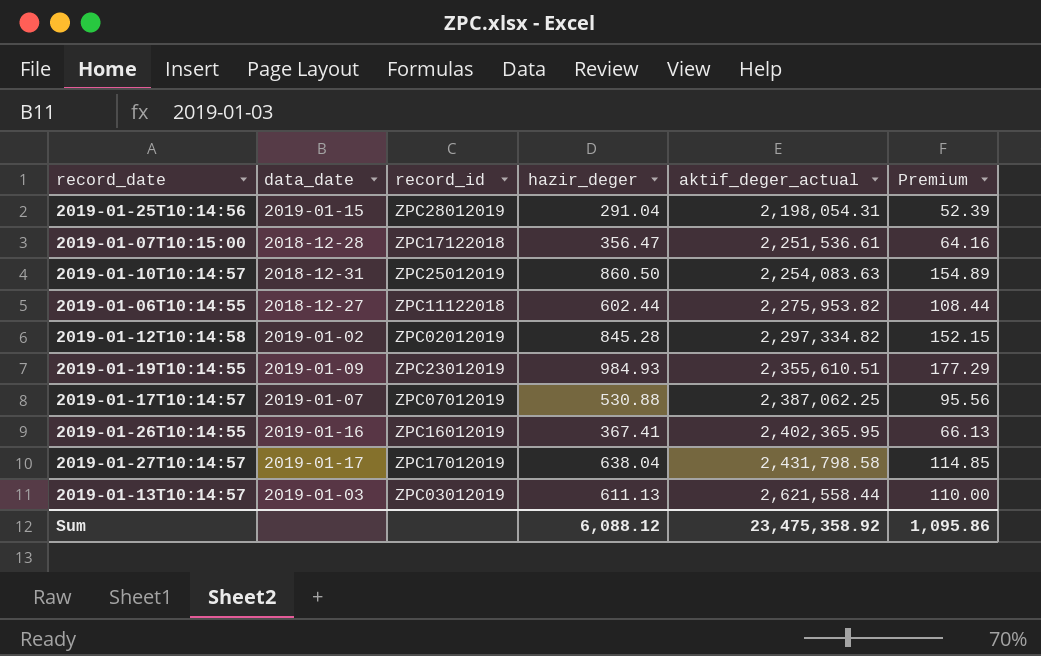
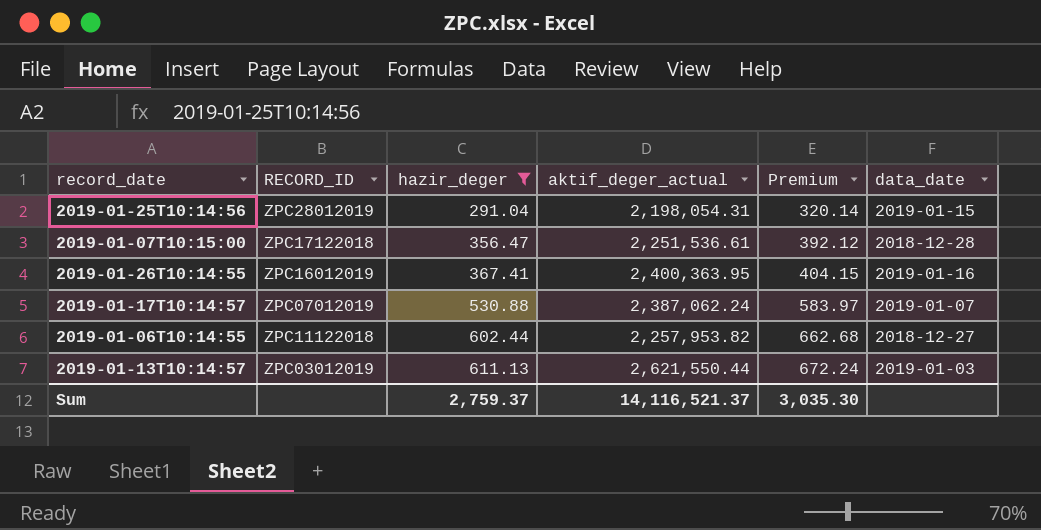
filter: none -> hazir_deger <= 611.13
row order: aktif_deger_actual ascending -> hazir_deger ascending
column name: record_id -> RECORD_ID
column Premium | formula: [hazir_deger] * 0.18 -> [hazir_deger] * 1.1
column data_date | position: 2 -> 6
2019-01-26T10:14:55 | aktif_deger_actual: 2,402,365.95 -> 2,400,363.95
2019-01-17T10:14:57 | aktif_deger_actual: 2,387,062.25 -> 2,387,062.24
2019-01-06T10:14:55 | aktif_deger_actual: 2,275,953.82 -> 2,257,953.82
2019-01-13T10:14:57 | aktif_deger_actual: 2,621,558.44 -> 2,621,550.44
Sum | hazir_deger: 6,088.12 -> 2,759.37
Sum | aktif_deger_actual: 23,475,358.92 -> 14,116,521.37
Sum | Premium: 1,095.86 -> 3,035.30

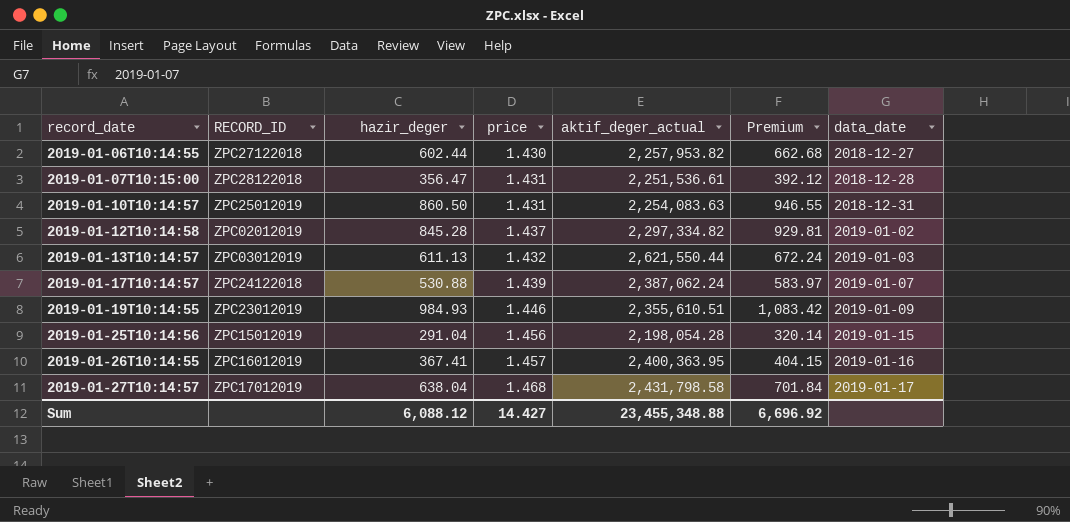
filter: hazir_deger <= 611.13 -> none
row order: hazir_deger ascending -> record_date ascending
column price | position: none -> 4
2019-01-06T10:14:55 | RECORD_ID: ZPC11122018 -> ZPC27122018
2019-01-07T10:15:00 | RECORD_ID: ZPC17122018 -> ZPC28122018
2019-01-17T10:14:57 | RECORD_ID: ZPC07012019 -> ZPC24122018
2019-01-25T10:14:56 | RECORD_ID: ZPC28012019 -> ZPC15012019
2019-01-25T10:14:56 | aktif_deger_actual: 2,198,054.31 -> 2,198,054.28
Sum | hazir_deger: 2,759.37 -> 6,088.12
Sum | aktif_deger_actual: 14,116,521.37 -> 23,455,348.88
Sum | Premium: 3,035.30 -> 6,696.92

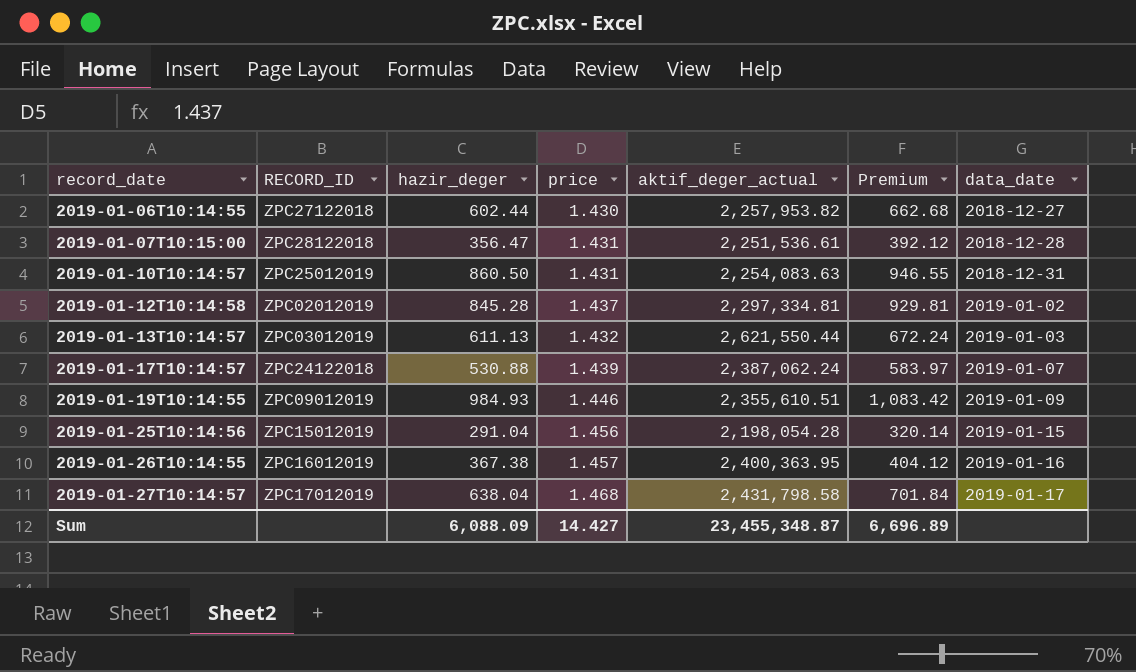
2019-01-12T10:14:58 | aktif_deger_actual: 2,297,334.82 -> 2,297,334.81
2019-01-19T10:14:55 | RECORD_ID: ZPC23012019 -> ZPC09012019
2019-01-26T10:14:55 | hazir_deger: 367.41 -> 367.38
2019-01-26T10:14:55 | Premium: 404.15 -> 404.12
Sum | hazir_deger: 6,088.12 -> 6,088.09
Sum | aktif_deger_actual: 23,455,348.88 -> 23,455,348.87
Sum | Premium: 6,696.92 -> 6,696.89

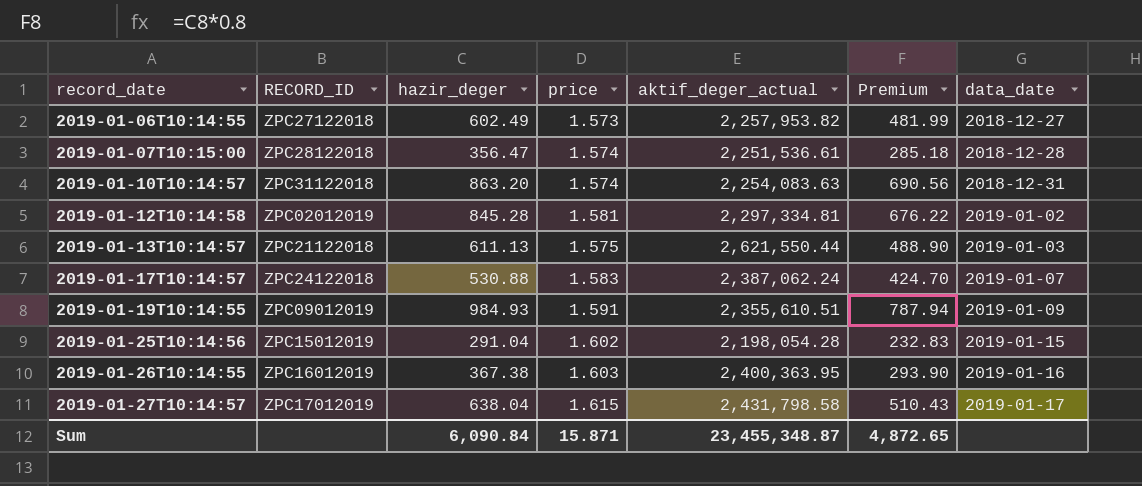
column Premium | formula: [hazir_deger] * 1.1 -> [hazir_deger] * 0.8
2019-01-06T10:14:55 | hazir_deger: 602.44 -> 602.49
2019-01-06T10:14:55 | price: 1.430 -> 1.573
2019-01-07T10:15:00 | price: 1.431 -> 1.574
2019-01-10T10:14:57 | RECORD_ID: ZPC25012019 -> ZPC31122018
2019-01-10T10:14:57 | hazir_deger: 860.50 -> 863.20
2019-01-10T10:14:57 | price: 1.431 -> 1.574
2019-01-12T10:14:58 | price: 1.437 -> 1.581
2019-01-13T10:14:57 | RECORD_ID: ZPC03012019 -> ZPC21122018
2019-01-13T10:14:57 | price: 1.432 -> 1.575
2019-01-17T10:14:57 | price: 1.439 -> 1.583
2019-01-19T10:14:55 | price: 1.446 -> 1.591
2019-01-25T10:14:56 | price: 1.456 -> 1.602
2019-01-26T10:14:55 | price: 1.457 -> 1.603
2019-01-27T10:14:57 | price: 1.468 -> 1.615
Sum | hazir_deger: 6,088.09 -> 6,090.84
Sum | price: 14.427 -> 15.871
Sum | Premium: 6,696.89 -> 4,872.65

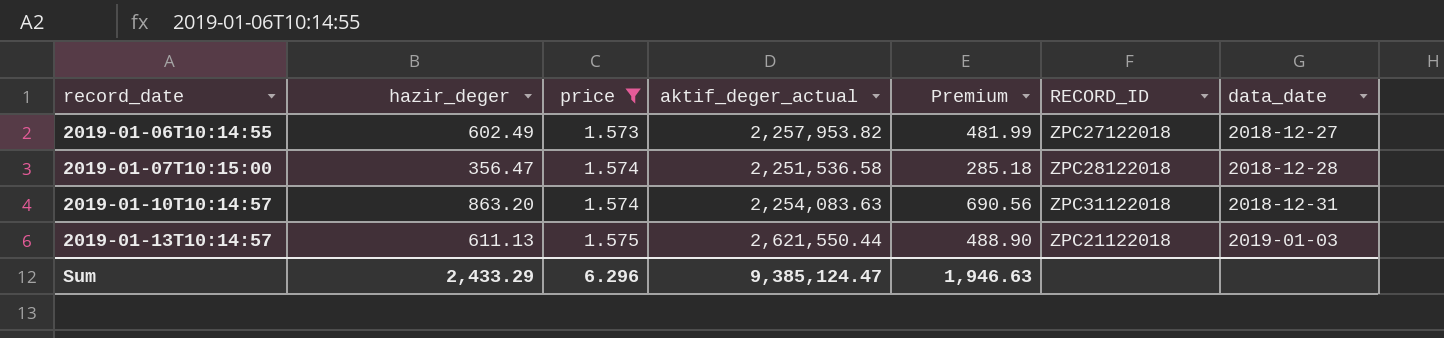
filter: none -> price <= 1.575
column RECORD_ID | position: 2 -> 6
2019-01-07T10:15:00 | aktif_deger_actual: 2,251,536.61 -> 2,251,536.58
Sum | hazir_deger: 6,090.84 -> 2,433.29
Sum | price: 15.871 -> 6.296
Sum | aktif_deger_actual: 23,455,348.87 -> 9,385,124.47
Sum | Premium: 4,872.65 -> 1,946.63

